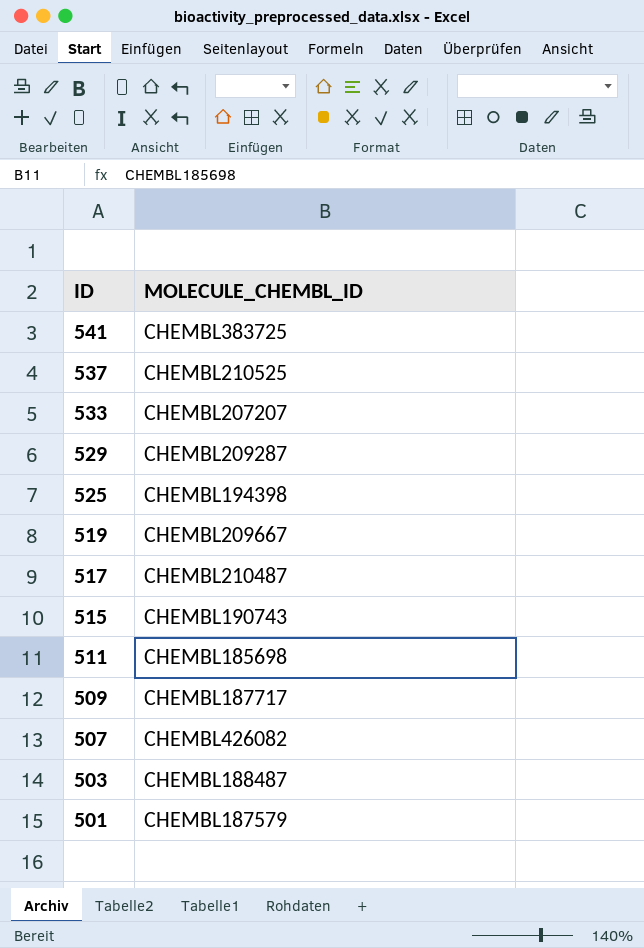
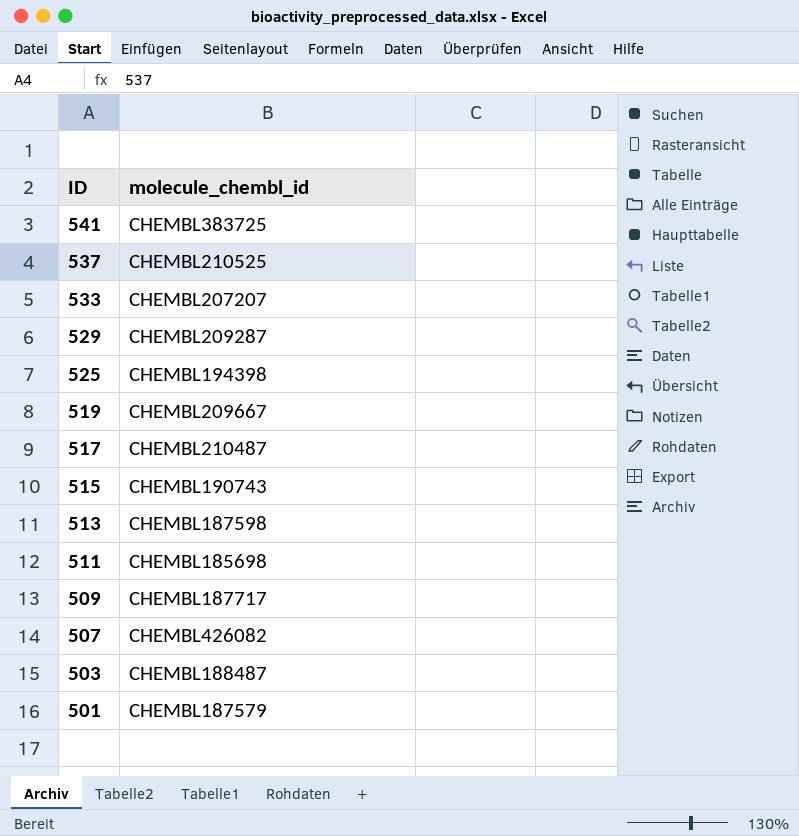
column name: MOLECULE_CHEMBL_ID -> molecule_chembl_id
row 513: none -> CHEMBL187598

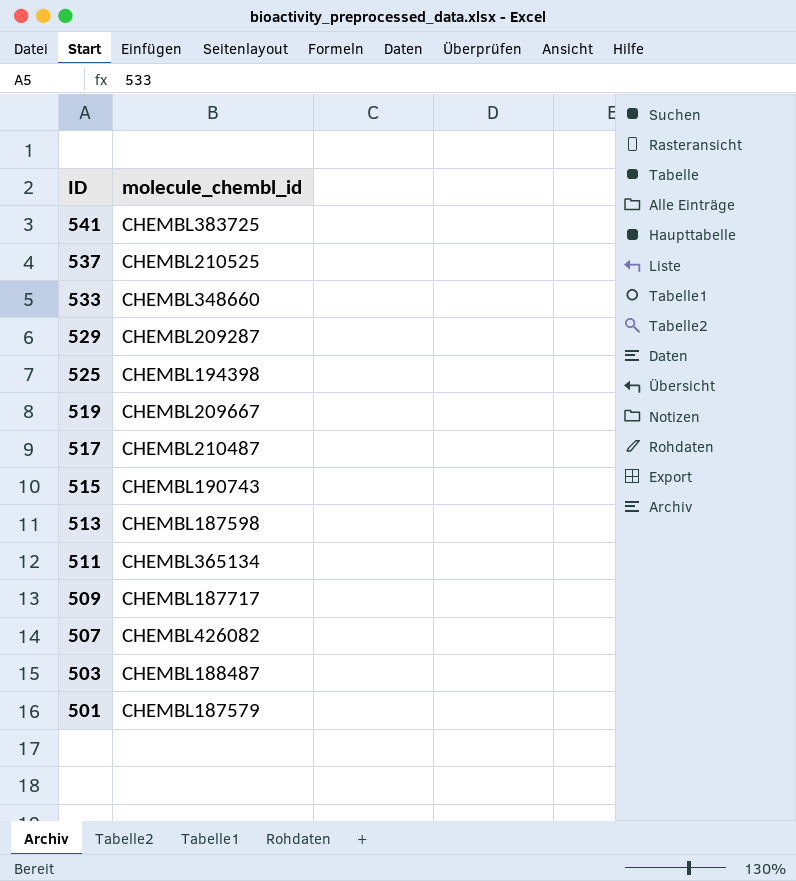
533 | molecule_chembl_id: CHEMBL207207 -> CHEMBL348660
511 | molecule_chembl_id: CHEMBL185698 -> CHEMBL365134

